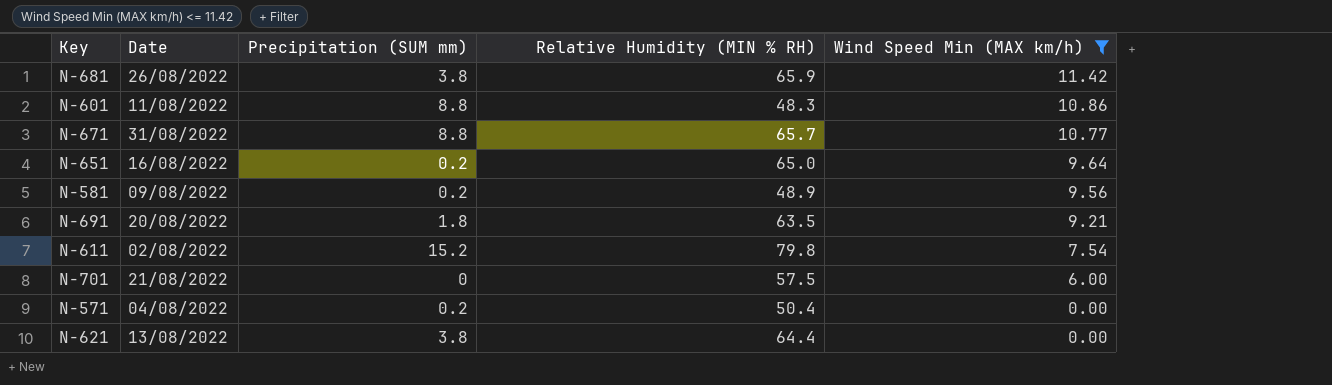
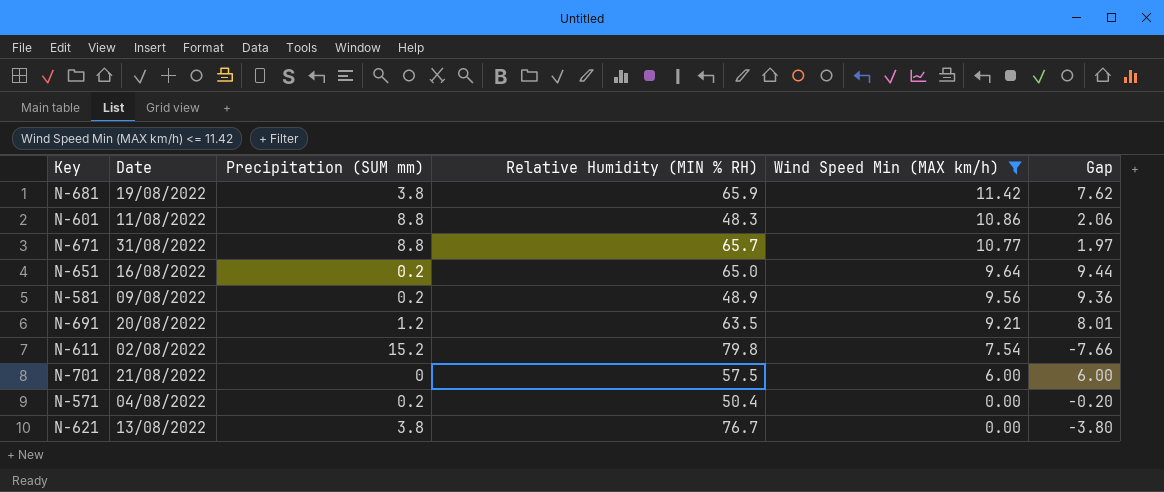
column Gap | formula: none -> [Wind Speed Min (MAX km/h)] - [Precipitation (SUM mm)]
N-681 | Date: 26/08/2022 -> 19/08/2022
N-691 | Precipitation (SUM mm): 1.8 -> 1.2
N-621 | Relative Humidity (MIN % RH): 64.4 -> 76.7

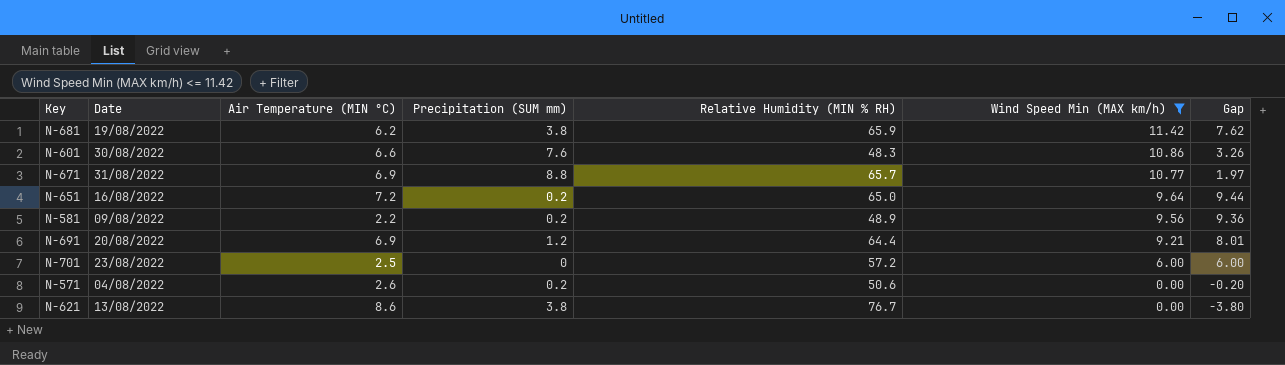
column Air Temperature (MIN °C) | position: none -> 3
row N-611: 02/08/2022 | 15.2 | 79.8 | 7.54 | -7.66 -> none
N-601 | Date: 11/08/2022 -> 30/08/2022
N-601 | Precipitation (SUM mm): 8.8 -> 7.6
N-601 | Gap: 2.06 -> 3.26
N-691 | Relative Humidity (MIN % RH): 63.5 -> 64.4
N-701 | Date: 21/08/2022 -> 23/08/2022
N-701 | Relative Humidity (MIN % RH): 57.5 -> 57.2
N-571 | Relative Humidity (MIN % RH): 50.4 -> 50.6

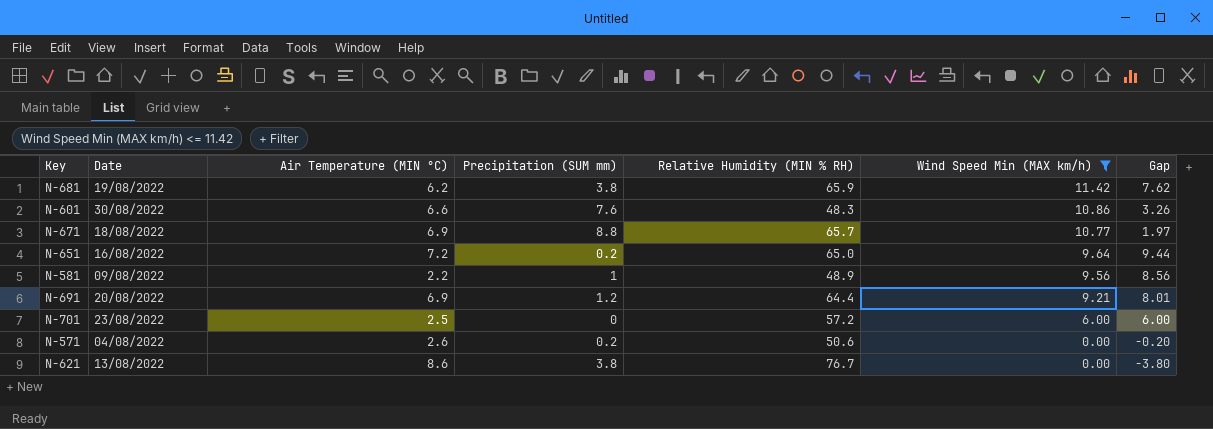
N-671 | Date: 31/08/2022 -> 18/08/2022
N-581 | Precipitation (SUM mm): 0.2 -> 1
N-581 | Gap: 9.36 -> 8.56

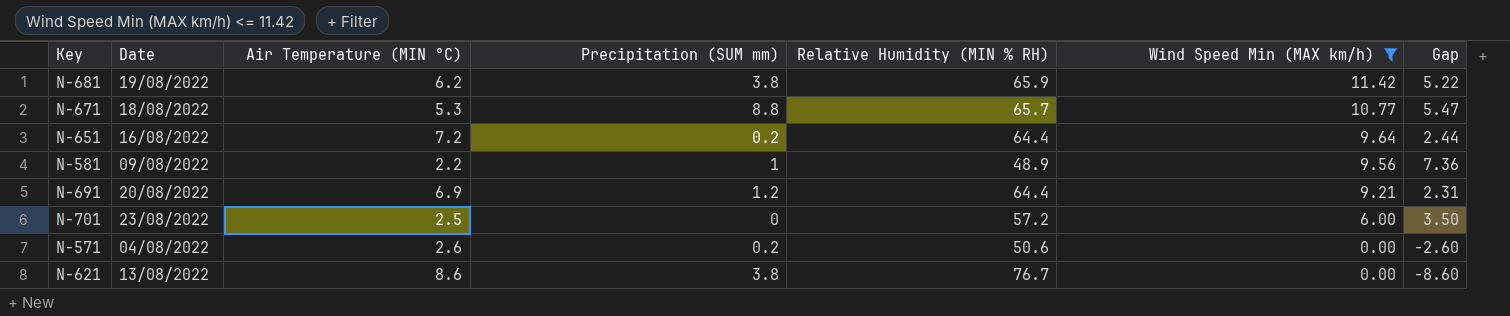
column Gap | formula: [Wind Speed Min (MAX km/h)] - [Precipitation (SUM mm)] -> [Wind Speed Min (MAX km/h)] - [Air Temperature (MIN °C)]
row N-601: 30/08/2022 | 6.6 | 7.6 | 48.3 | 10.86 | 3.26 -> none
N-671 | Air Temperature (MIN °C): 6.9 -> 5.3
N-651 | Relative Humidity (MIN % RH): 65.0 -> 64.4

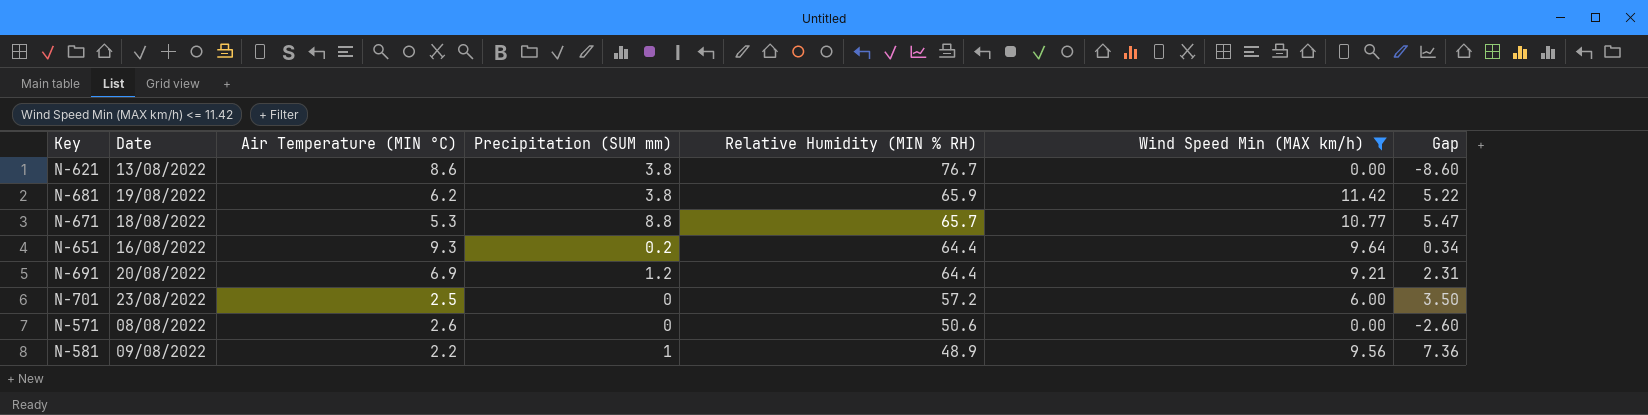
row order: Wind Speed Min (MAX km/h) descending -> Relative Humidity (MIN % RH) descending
N-651 | Air Temperature (MIN °C): 7.2 -> 9.3
N-651 | Gap: 2.44 -> 0.34
N-571 | Date: 04/08/2022 -> 08/08/2022
N-571 | Precipitation (SUM mm): 0.2 -> 0

